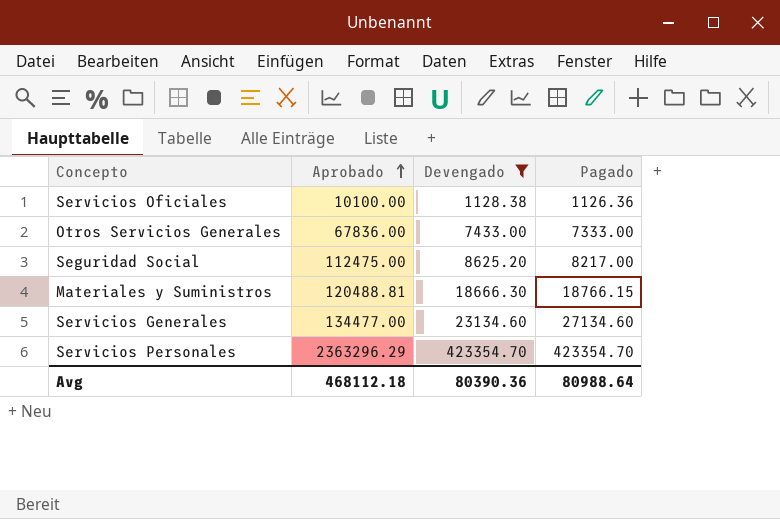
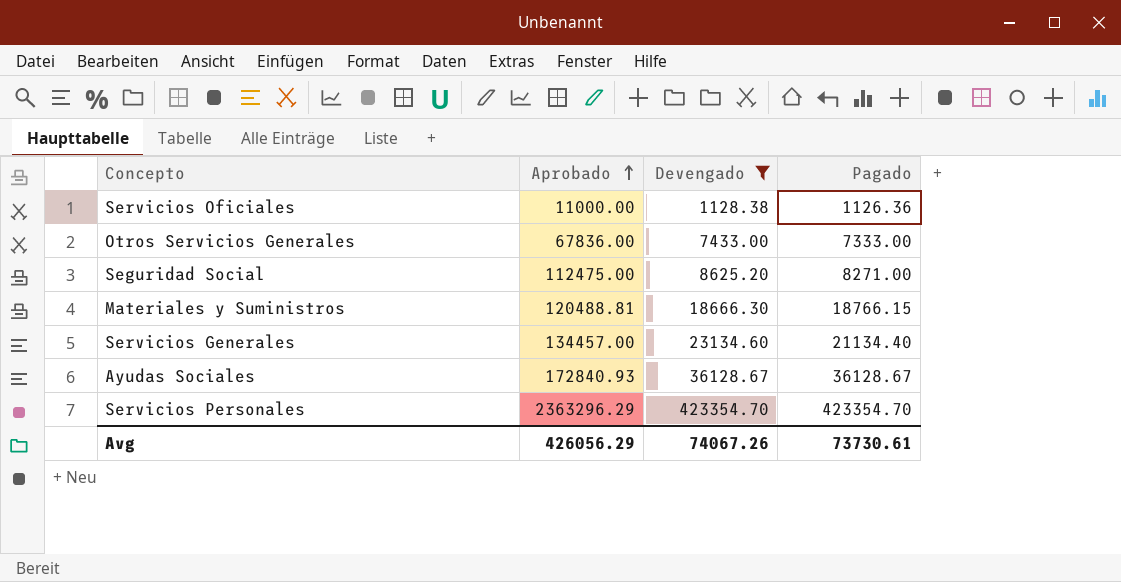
Servicios Oficiales | Aprobado: 10100.00 -> 11000.00
Seguridad Social | Pagado: 8217.00 -> 8271.00
Servicios Generales | Aprobado: 134477.00 -> 134457.00
Servicios Generales | Pagado: 27134.60 -> 21134.40
row Ayudas Sociales: none -> 172840.93 | 36128.67 | 36128.67
Avg | Aprobado: 468112.18 -> 426056.29
Avg | Devengado: 80390.36 -> 74067.26
Avg | Pagado: 80988.64 -> 73730.61

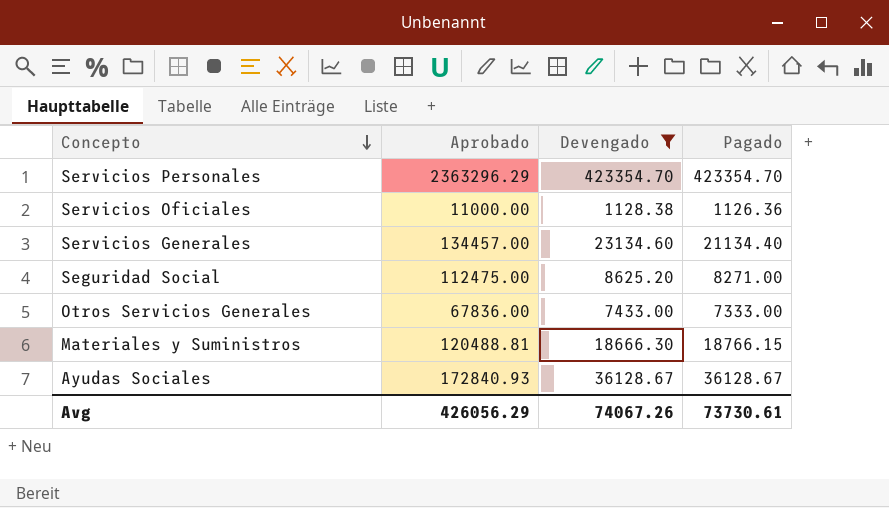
row order: Aprobado ascending -> Concepto descending

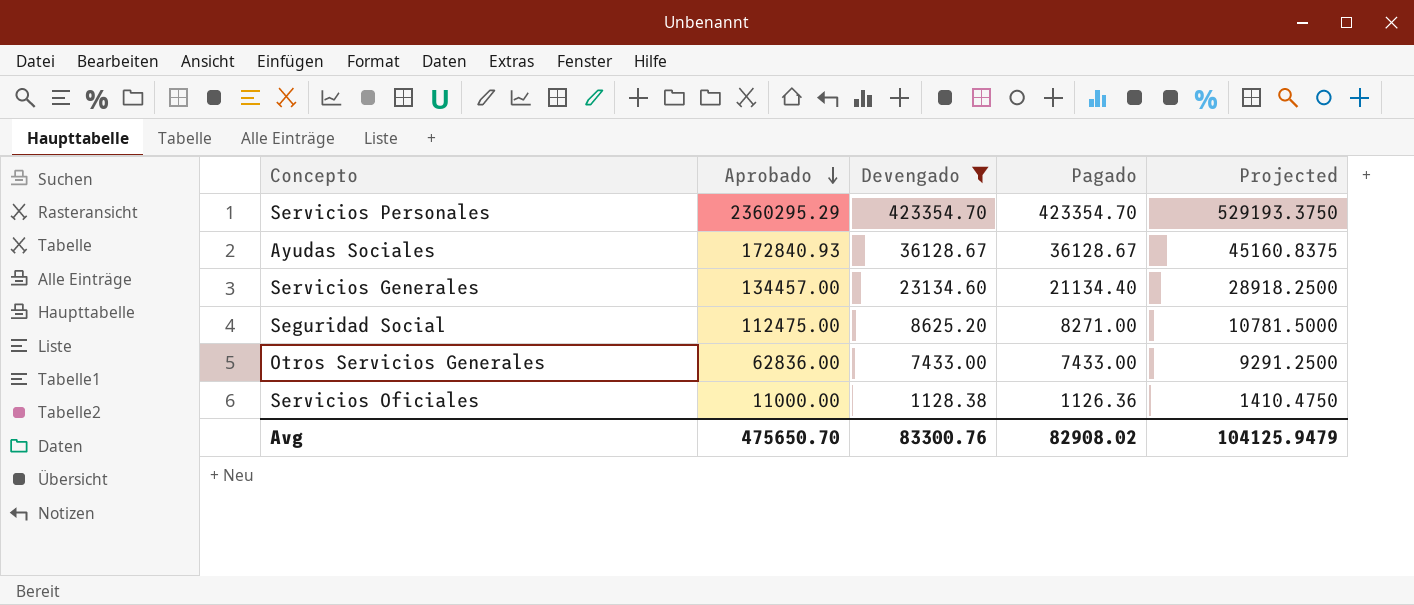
row order: Concepto descending -> Aprobado descending
column Projected | formula: none -> [Devengado] * 1.25
row Materiales y Suministros: 120488.81 | 18666.30 | 18766.15 -> none
Servicios Personales | Aprobado: 2363296.29 -> 2360295.29
Otros Servicios Generales | Aprobado: 67836.00 -> 62836.00
Otros Servicios Generales | Pagado: 7333.00 -> 7433.00
Avg | Aprobado: 426056.29 -> 475650.70
Avg | Devengado: 74067.26 -> 83300.76
Avg | Pagado: 73730.61 -> 82908.02

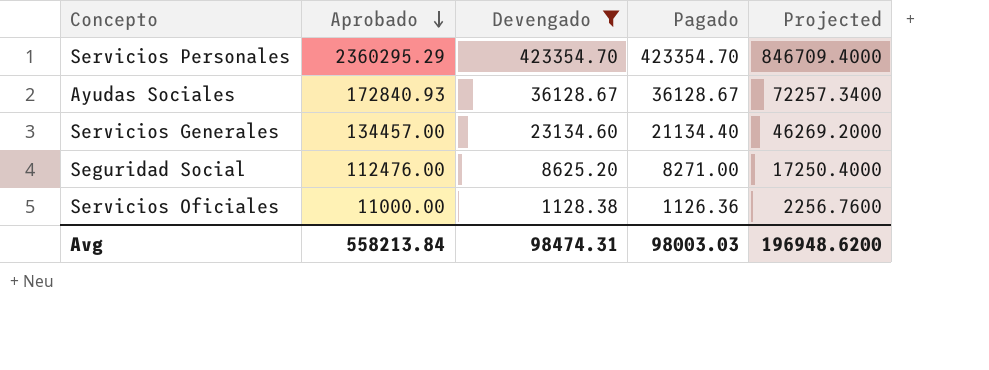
column Projected | formula: [Devengado] * 1.25 -> [Devengado] * 2
row Otros Servicios Generales: 62836.00 | 7433.00 | 7433.00 | 9291.2500 -> none
Seguridad Social | Aprobado: 112475.00 -> 112476.00
Avg | Aprobado: 475650.70 -> 558213.84
Avg | Devengado: 83300.76 -> 98474.31
Avg | Pagado: 82908.02 -> 98003.03
Avg | Projected: 104125.9479 -> 196948.6200

